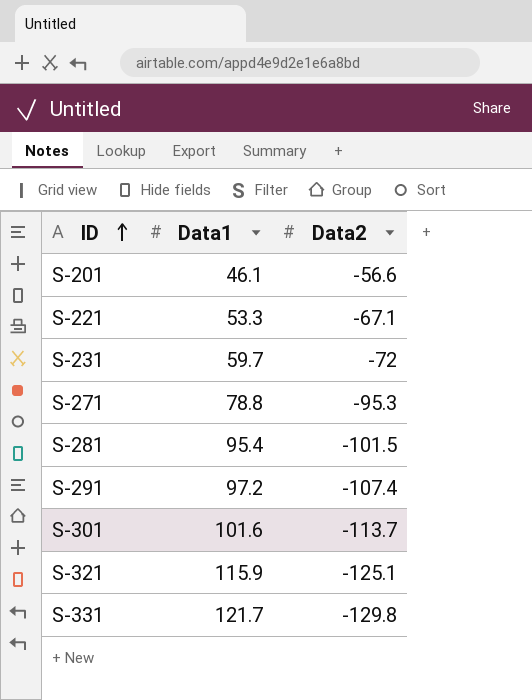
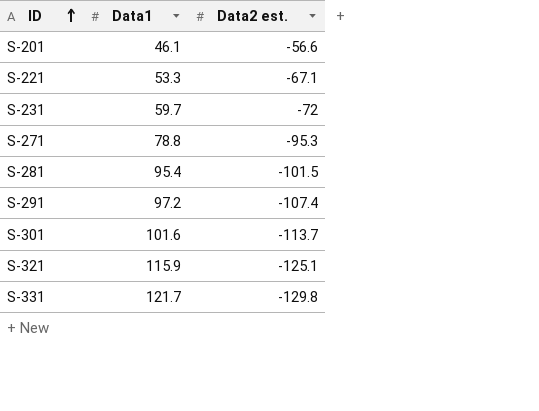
column name: Data2 -> Data2 est.

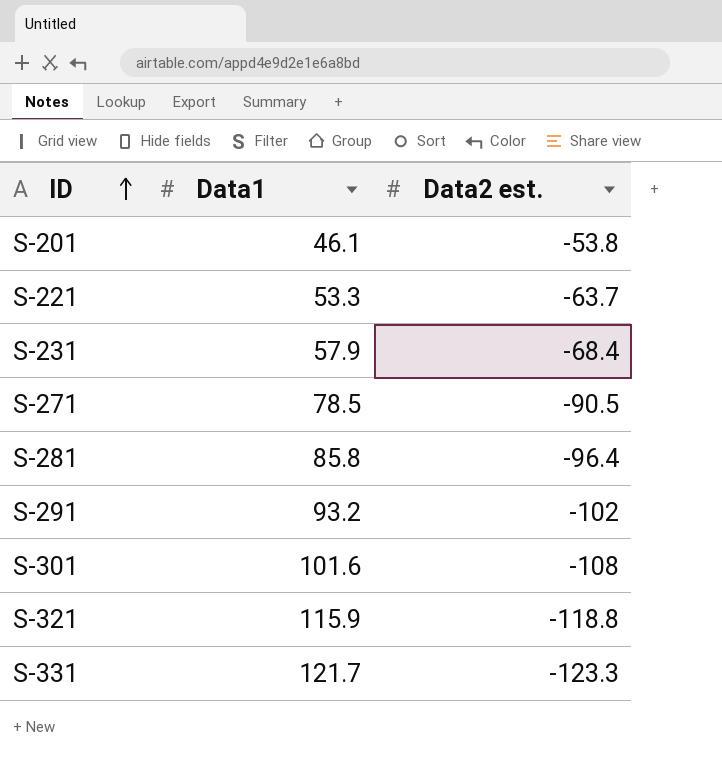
S-201 | Data2 est.: -56.6 -> -53.8
S-221 | Data2 est.: -67.1 -> -63.7
S-231 | Data1: 59.7 -> 57.9
S-231 | Data2 est.: -72 -> -68.4
S-271 | Data1: 78.8 -> 78.5
S-271 | Data2 est.: -95.3 -> -90.5
S-281 | Data1: 95.4 -> 85.8
S-281 | Data2 est.: -101.5 -> -96.4
S-291 | Data1: 97.2 -> 93.2
S-291 | Data2 est.: -107.4 -> -102
S-301 | Data2 est.: -113.7 -> -108
S-321 | Data2 est.: -125.1 -> -118.8
S-331 | Data2 est.: -129.8 -> -123.3

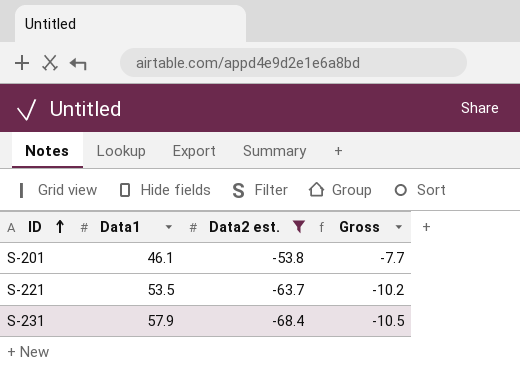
filter: none -> Data2 est. >= -68.4
column Gross | formula: none -> [Data1] + [Data2 est.]
S-221 | Data1: 53.3 -> 53.5

